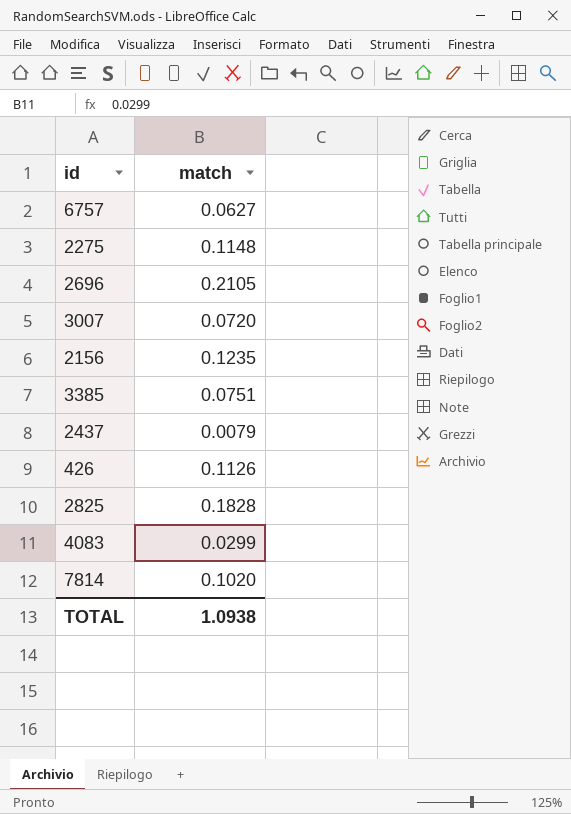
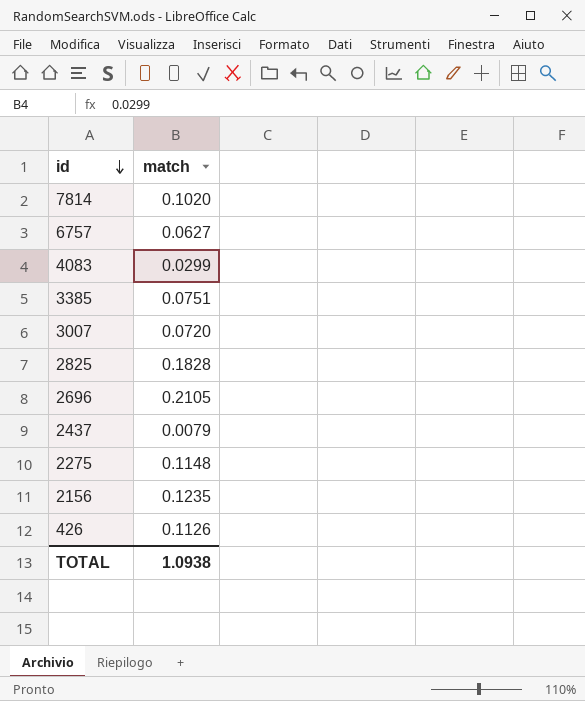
row order: none -> id descending

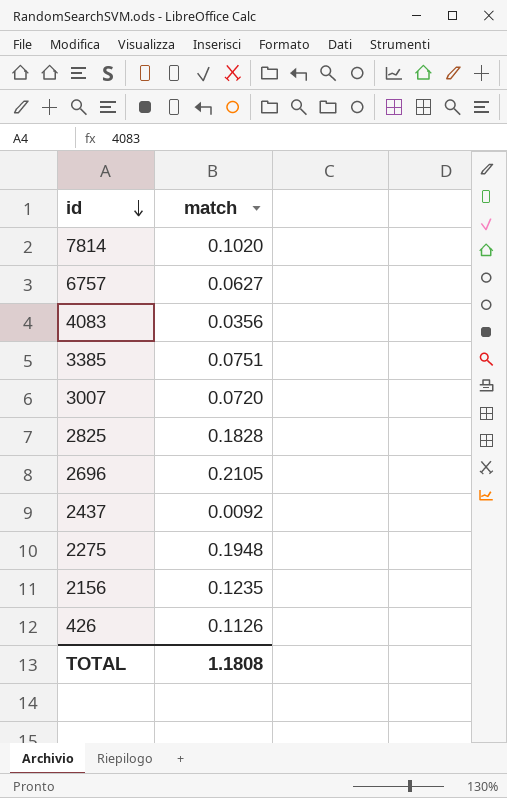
4083 | match: 0.0299 -> 0.0356
2437 | match: 0.0079 -> 0.0092
2275 | match: 0.1148 -> 0.1948
TOTAL | match: 1.0938 -> 1.1808

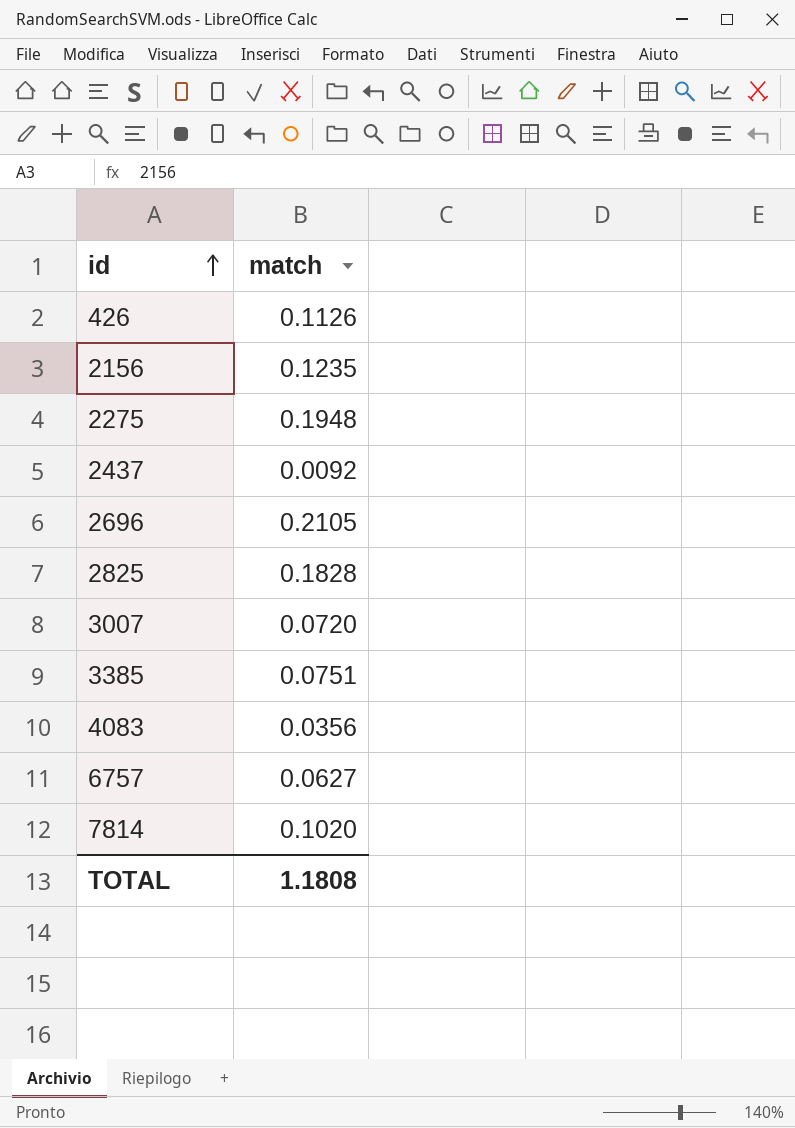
row order: id descending -> id ascending

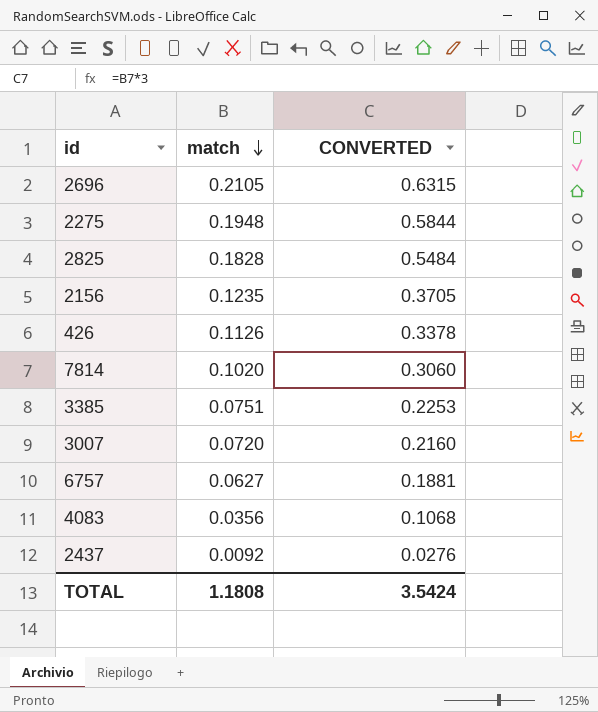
row order: id ascending -> match descending
column CONVERTED | formula: none -> [match] * 3

